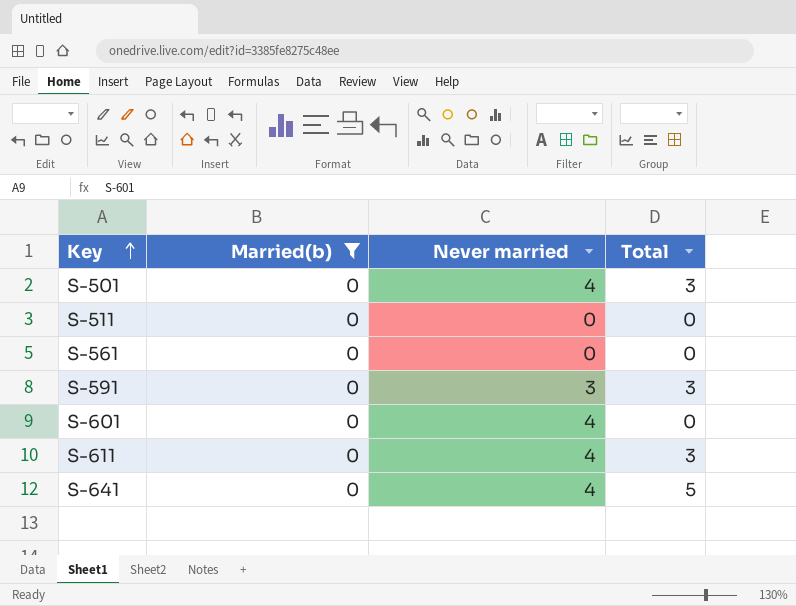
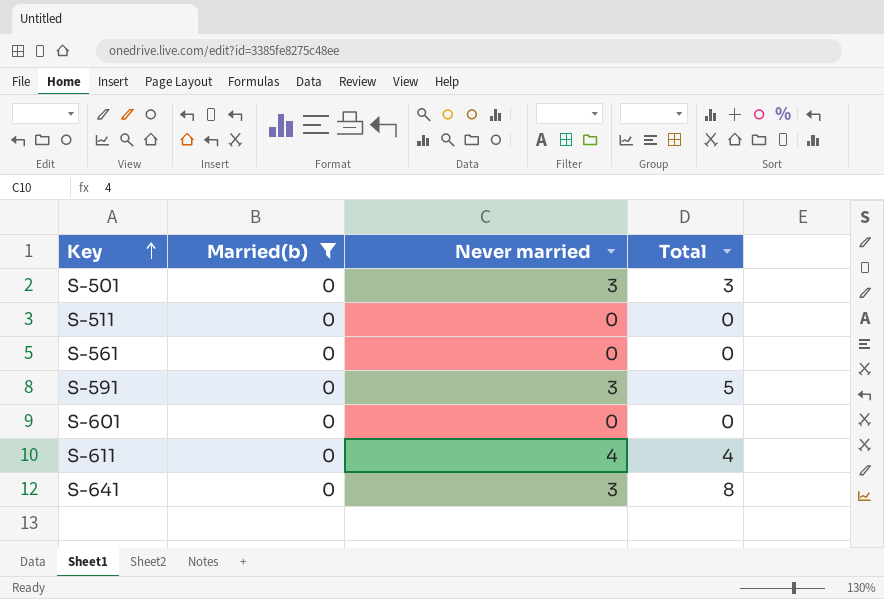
S-501 | Never married: 4 -> 3
S-591 | Total: 3 -> 5
S-601 | Never married: 4 -> 0
S-611 | Total: 3 -> 4
S-641 | Never married: 4 -> 3
S-641 | Total: 5 -> 8

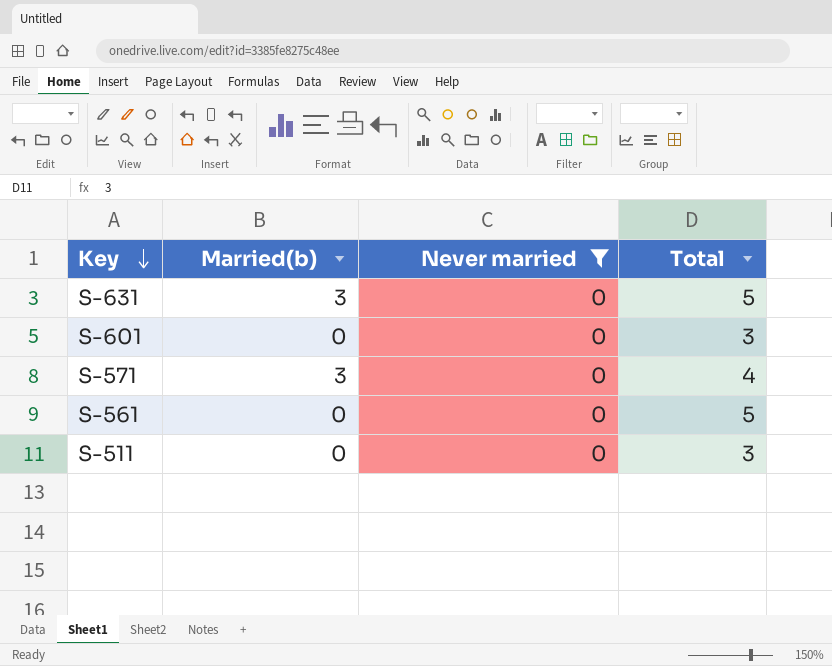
filter: Married(b) = 0 -> Never married = 0
row order: Key ascending -> Key descending
S-601 | Total: 0 -> 3
S-561 | Total: 0 -> 5
S-511 | Total: 0 -> 3

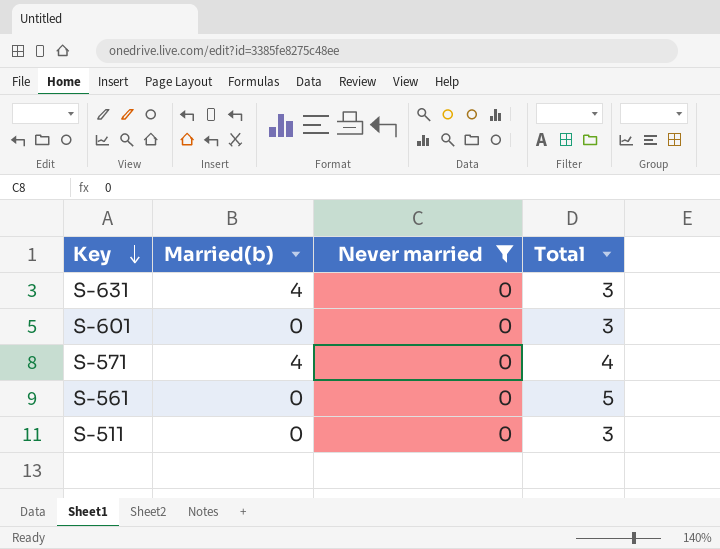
S-631 | Married(b): 3 -> 4
S-631 | Total: 5 -> 3
S-571 | Married(b): 3 -> 4

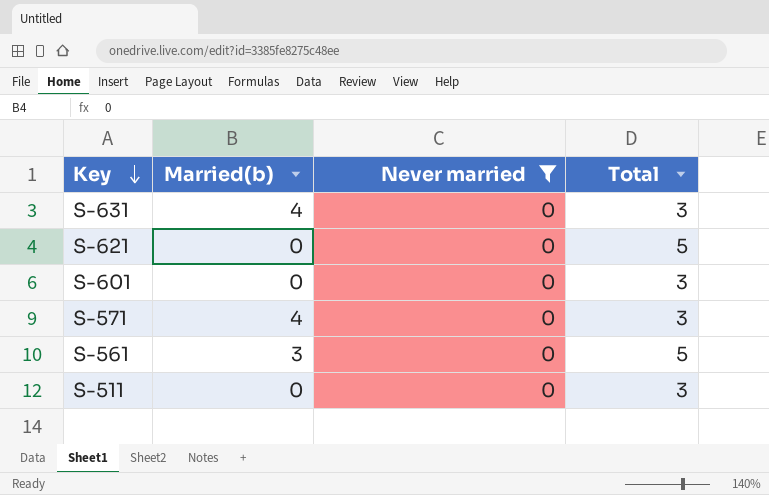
row S-621: none -> 0 | 0 | 5
S-571 | Total: 4 -> 3
S-561 | Married(b): 0 -> 3

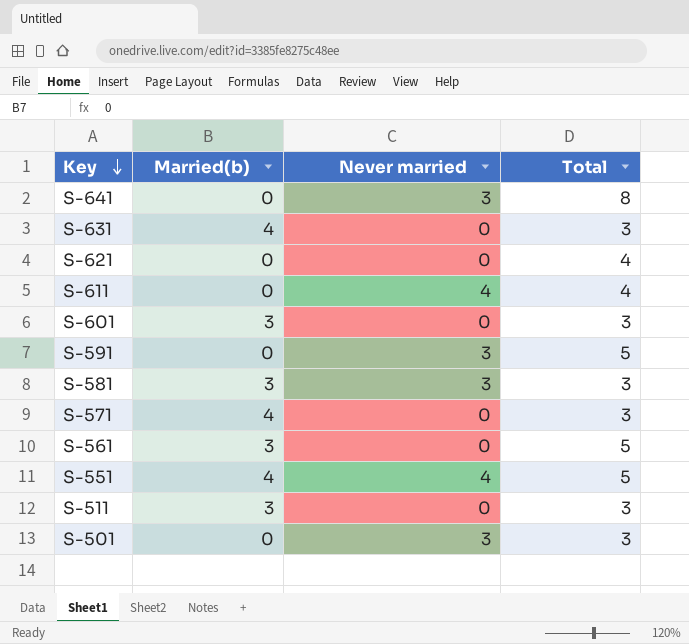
filter: Never married = 0 -> none
S-621 | Total: 5 -> 4
S-601 | Married(b): 0 -> 3
S-511 | Married(b): 0 -> 3

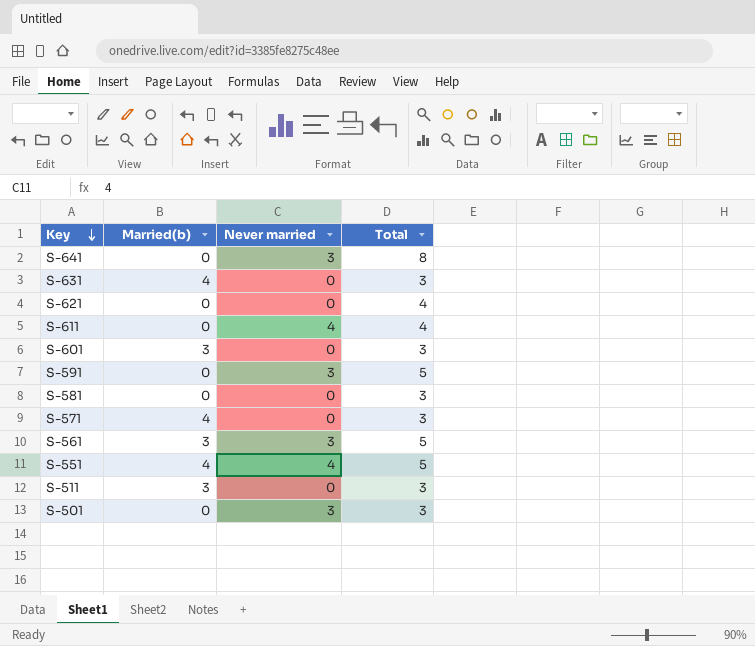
S-581 | Married(b): 3 -> 0
S-581 | Never married: 3 -> 0
S-561 | Never married: 0 -> 3

